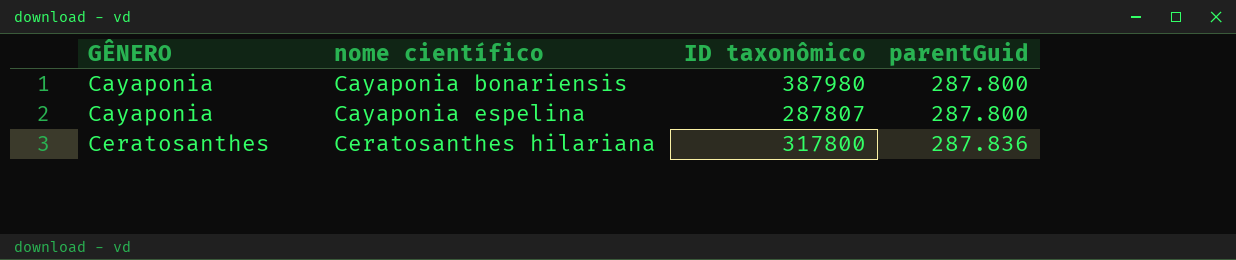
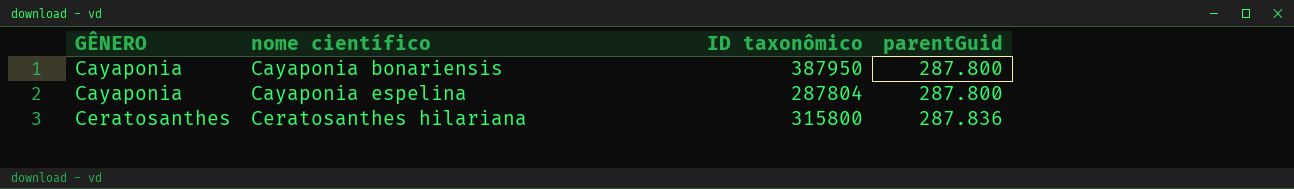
Cayaponia bonariensis | ID taxonômico: 387980 -> 387950
Cayaponia espelina | ID taxonômico: 287807 -> 287804
Ceratosanthes hilariana | ID taxonômico: 317800 -> 315800

